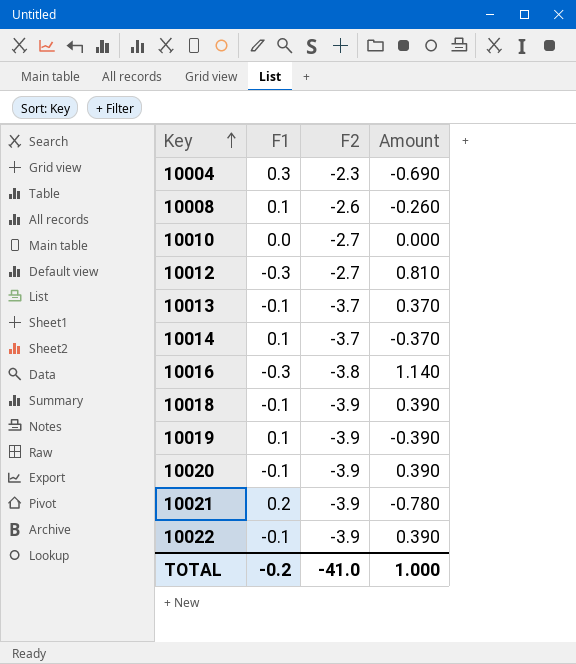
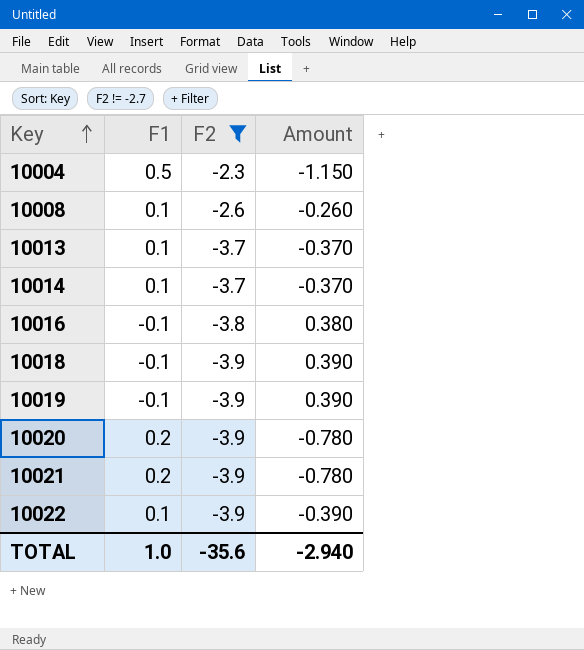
filter: none -> F2 != -2.7
10004 | F1: 0.3 -> 0.5
10004 | Amount: -0.690 -> -1.150
10013 | F1: -0.1 -> 0.1
10013 | Amount: 0.370 -> -0.370
10016 | F1: -0.3 -> -0.1
10016 | Amount: 1.140 -> 0.380
10019 | F1: 0.1 -> -0.1
10019 | Amount: -0.390 -> 0.390
10020 | F1: -0.1 -> 0.2
10020 | Amount: 0.390 -> -0.780
10022 | F1: -0.1 -> 0.1
10022 | Amount: 0.390 -> -0.390
TOTAL | F1: -0.2 -> 1.0
TOTAL | F2: -41.0 -> -35.6
TOTAL | Amount: 1.000 -> -2.940

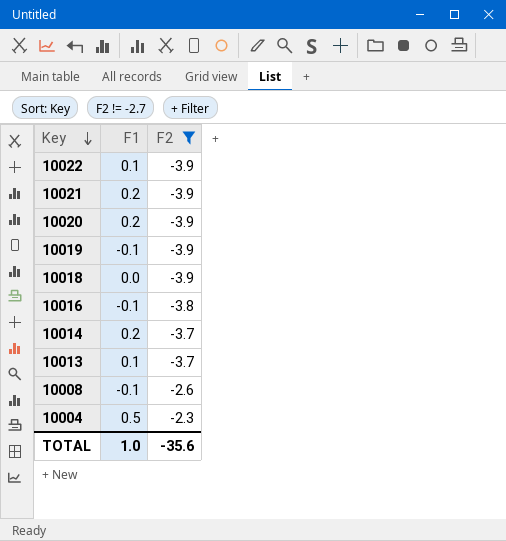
row order: Key ascending -> Key descending
column Amount | formula: [F1] * [F2] -> none
10018 | F1: -0.1 -> 0.0
10014 | F1: 0.1 -> 0.2
10008 | F1: 0.1 -> -0.1

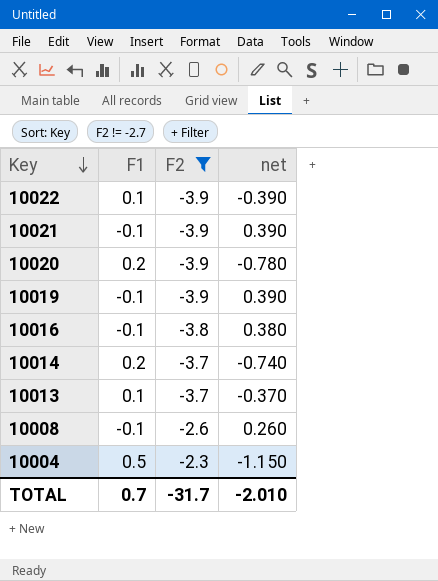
column net | formula: none -> [F1] * [F2]
row 10018: 0.0 | -3.9 -> none
10021 | F1: 0.2 -> -0.1
TOTAL | F1: 1.0 -> 0.7
TOTAL | F2: -35.6 -> -31.7

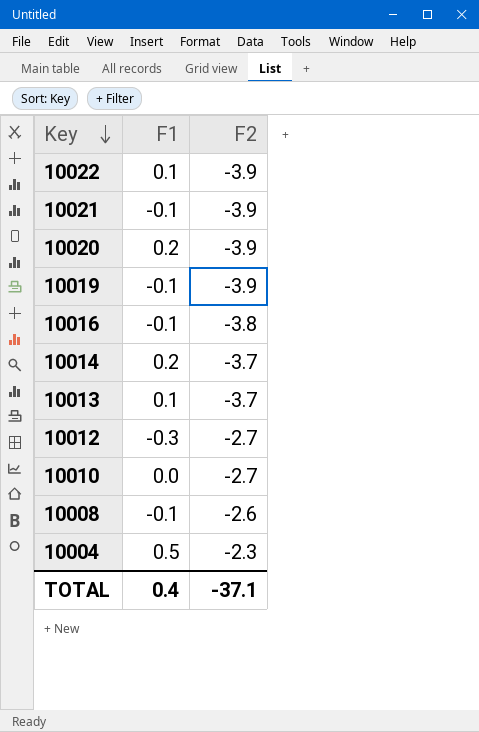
filter: F2 != -2.7 -> none
column net | formula: [F1] * [F2] -> none
TOTAL | F1: 0.7 -> 0.4
TOTAL | F2: -31.7 -> -37.1

